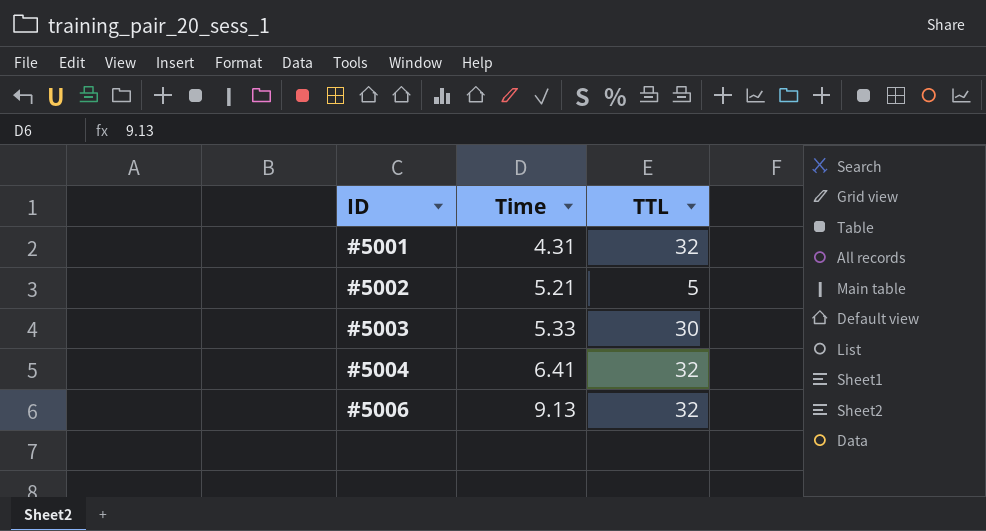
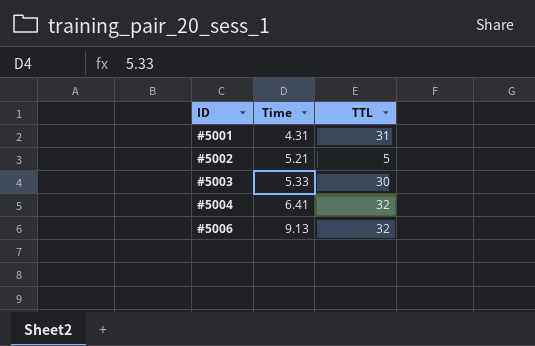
#5001 | TTL: 32 -> 31

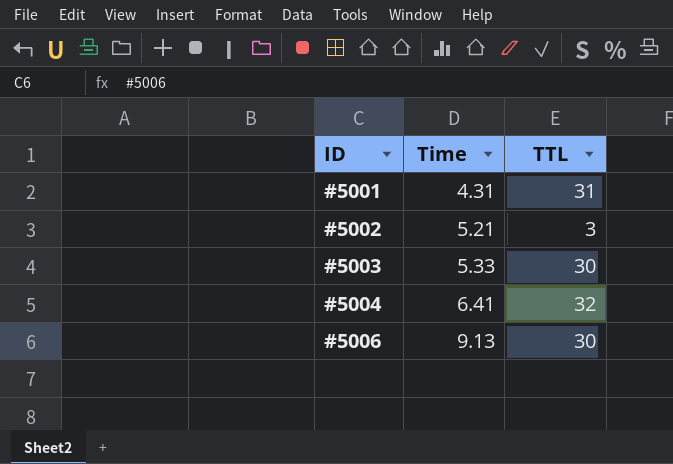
#5002 | TTL: 5 -> 3
#5006 | TTL: 32 -> 30

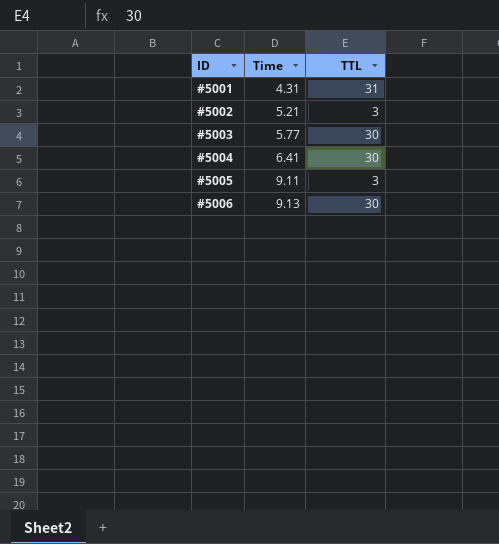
#5003 | Time: 5.33 -> 5.77
#5004 | TTL: 32 -> 30
row #5005: none -> 9.11 | 3

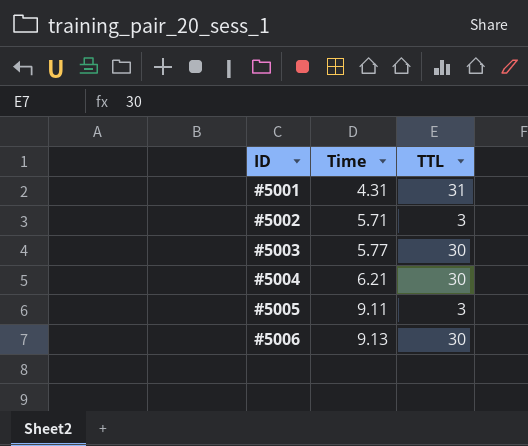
#5002 | Time: 5.21 -> 5.71
#5004 | Time: 6.41 -> 6.21

